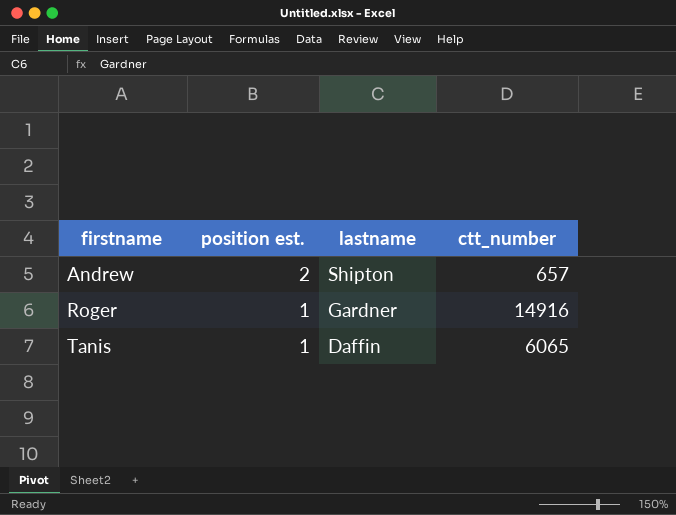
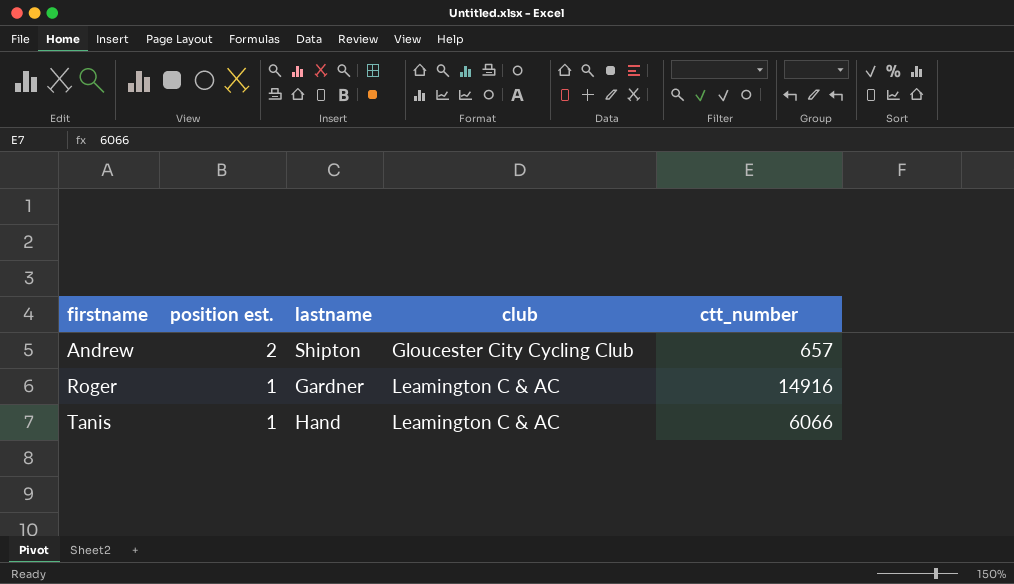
column club | position: none -> 4
Tanis | lastname: Daffin -> Hand
Tanis | ctt_number: 6065 -> 6066

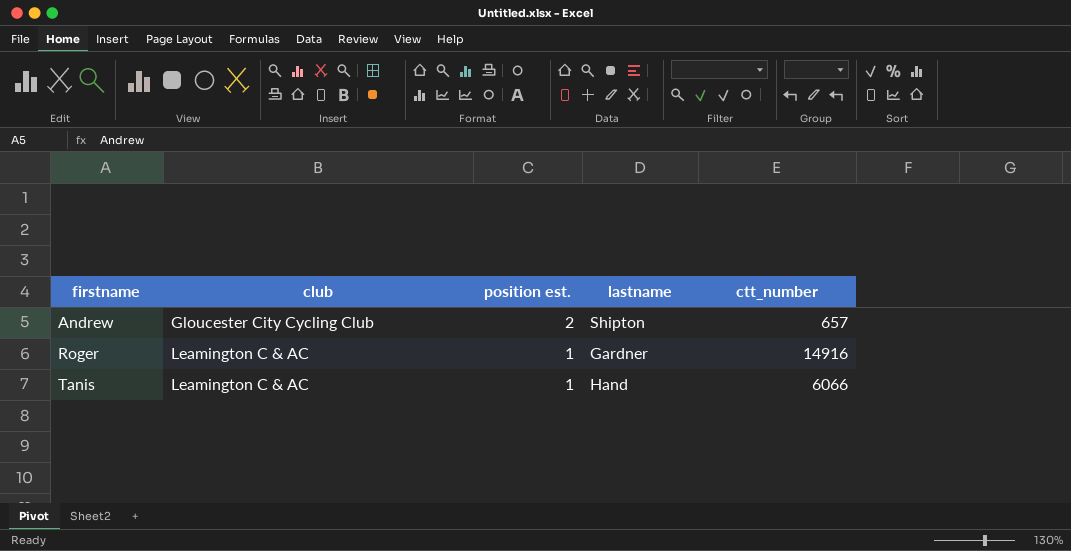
column club | position: 4 -> 2

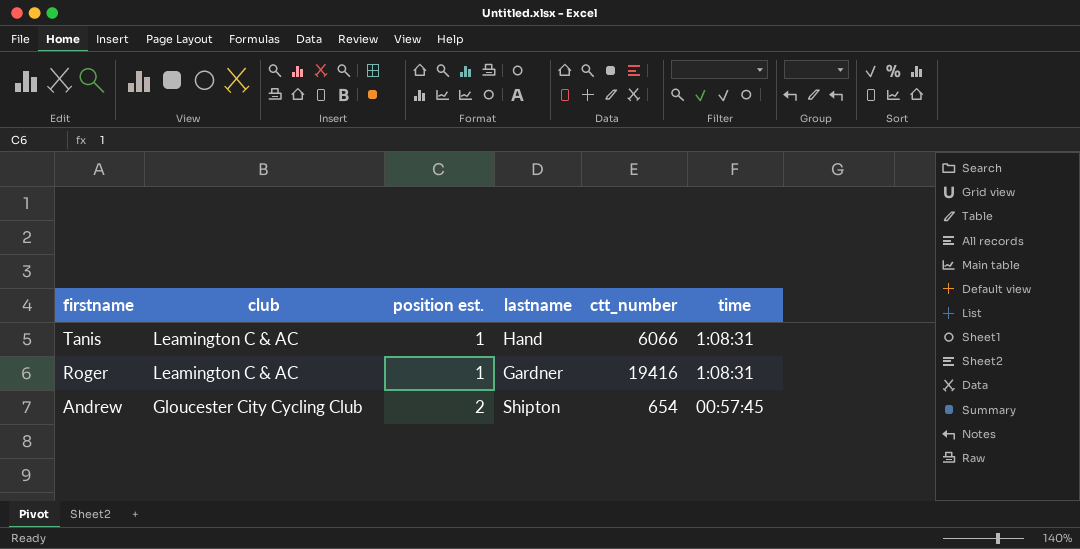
row order: firstname ascending -> firstname descending
column time | position: none -> 6
Roger | ctt_number: 14916 -> 19416
Andrew | ctt_number: 657 -> 654

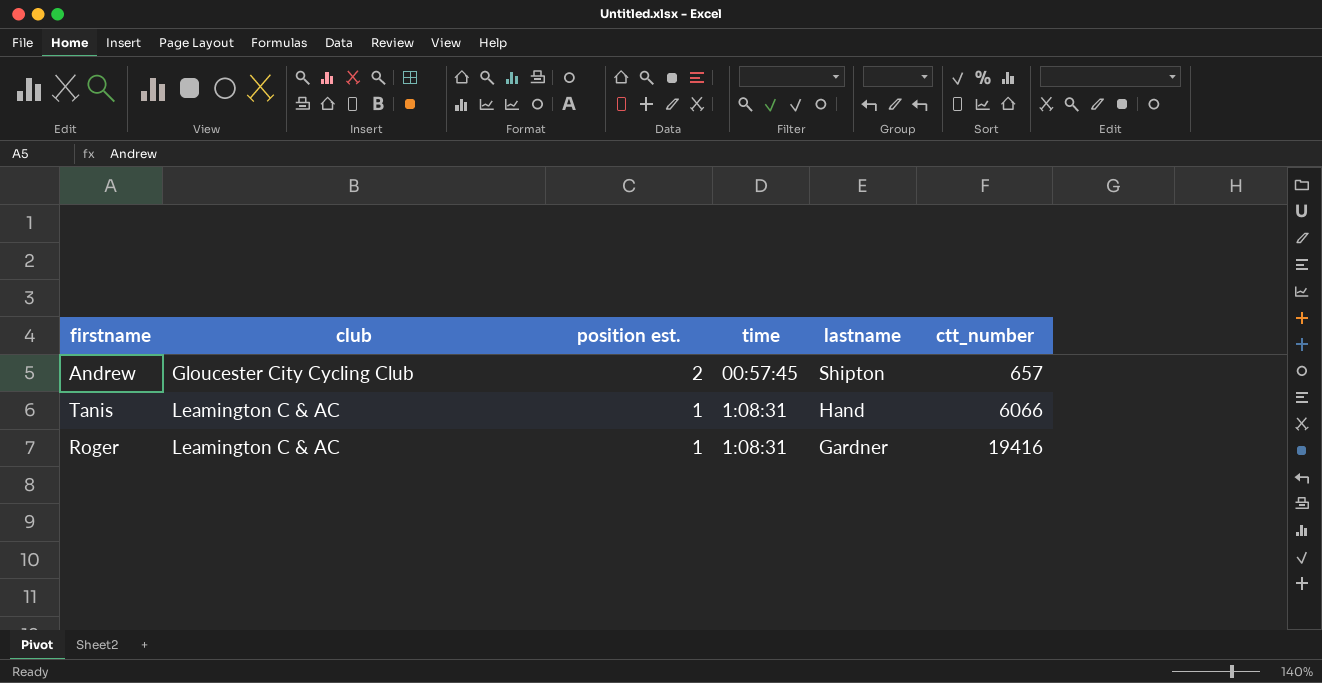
row order: firstname descending -> club ascending
column time | position: 6 -> 4
Andrew | ctt_number: 654 -> 657

